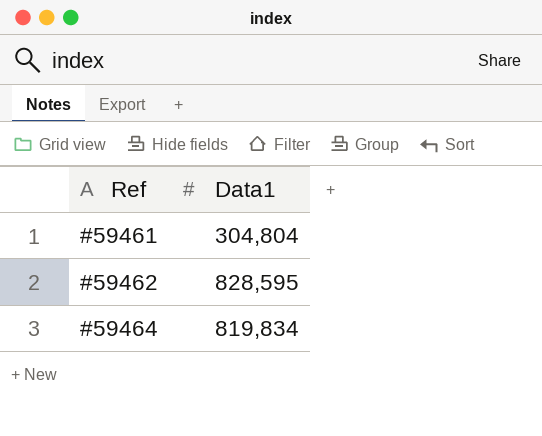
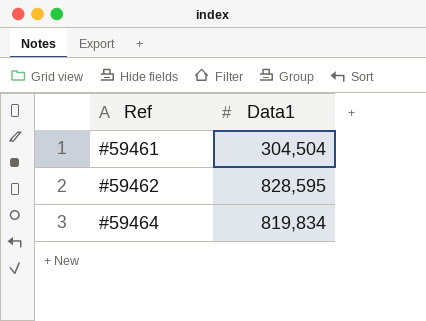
#59461 | Data1: 304,804 -> 304,504

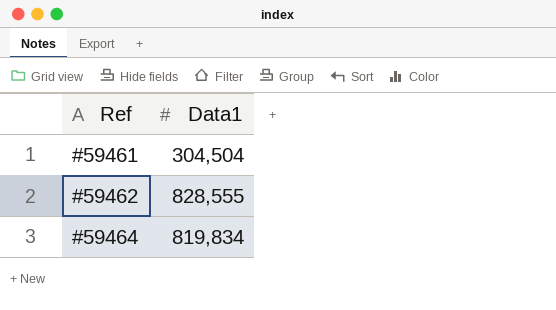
#59462 | Data1: 828,595 -> 828,555

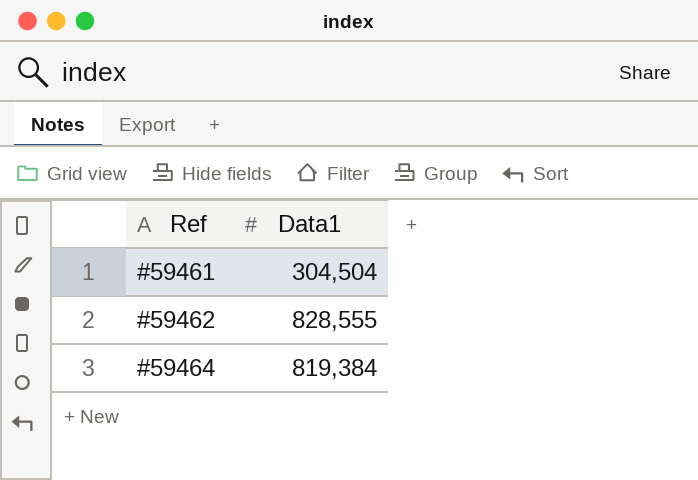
#59464 | Data1: 819,834 -> 819,384

